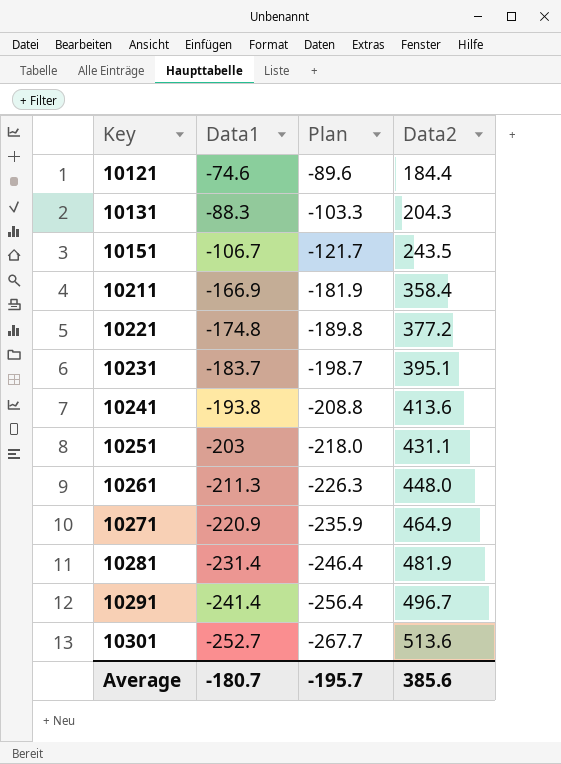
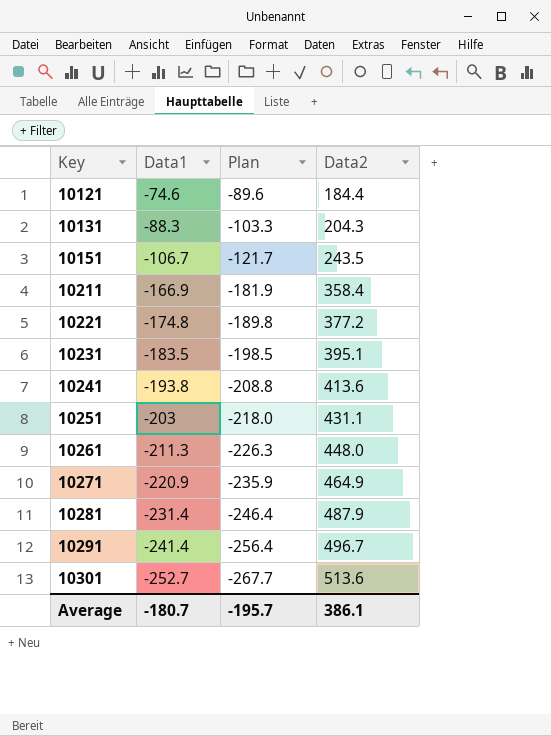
10231 | Data1: -183.7 -> -183.5
10231 | Plan: -198.7 -> -198.5
10281 | Data2: 481.9 -> 487.9
Average | Data2: 385.6 -> 386.1

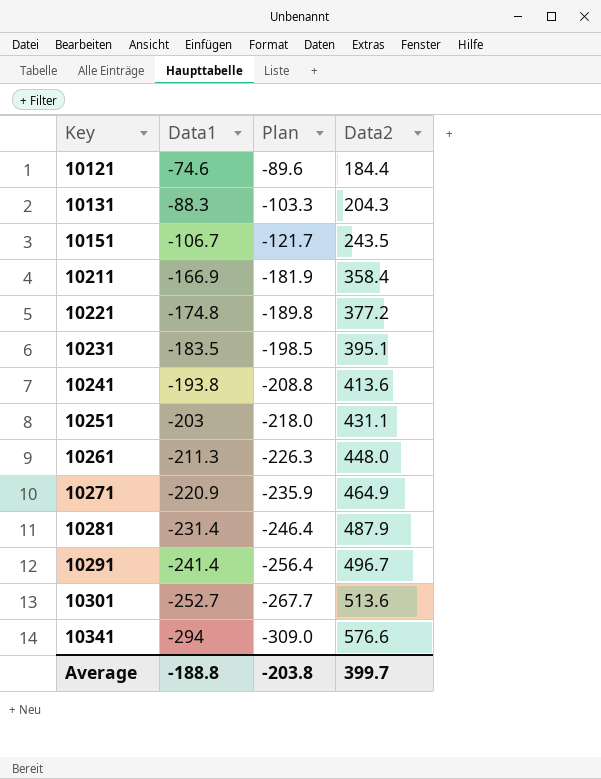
row 10341: none -> -294 | -309.0 | 576.6
Average | Data1: -180.7 -> -188.8
Average | Plan: -195.7 -> -203.8
Average | Data2: 386.1 -> 399.7

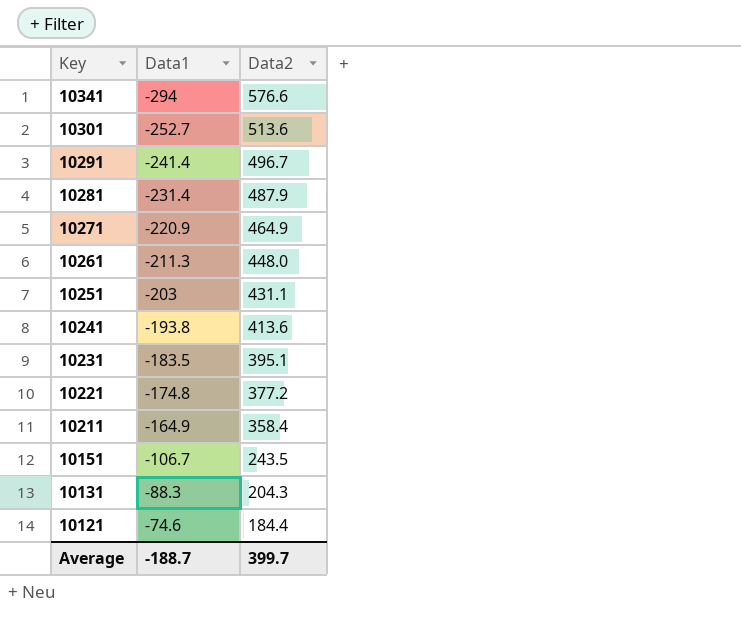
row order: Key ascending -> Key descending
column Plan | formula: [Data1] - 15 -> none
10211 | Data1: -166.9 -> -164.9
Average | Data1: -188.8 -> -188.7

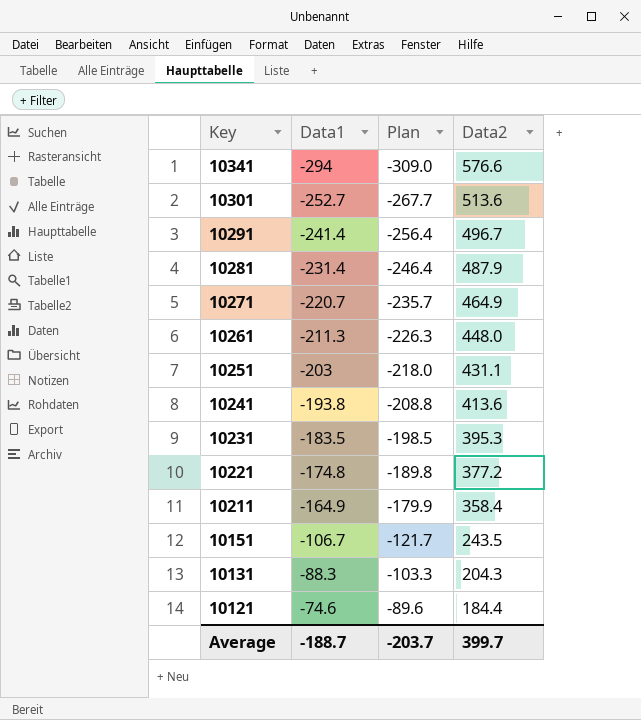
column Plan | formula: none -> [Data1] - 15
10271 | Data1: -220.9 -> -220.7
10231 | Data2: 395.1 -> 395.3

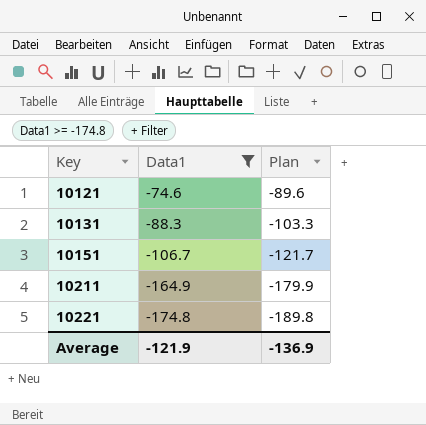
filter: none -> Data1 >= -174.8
row order: Key descending -> Key ascending
column Data2 | position: 4 -> none
Average | Data1: -188.7 -> -121.9
Average | Plan: -203.7 -> -136.9

